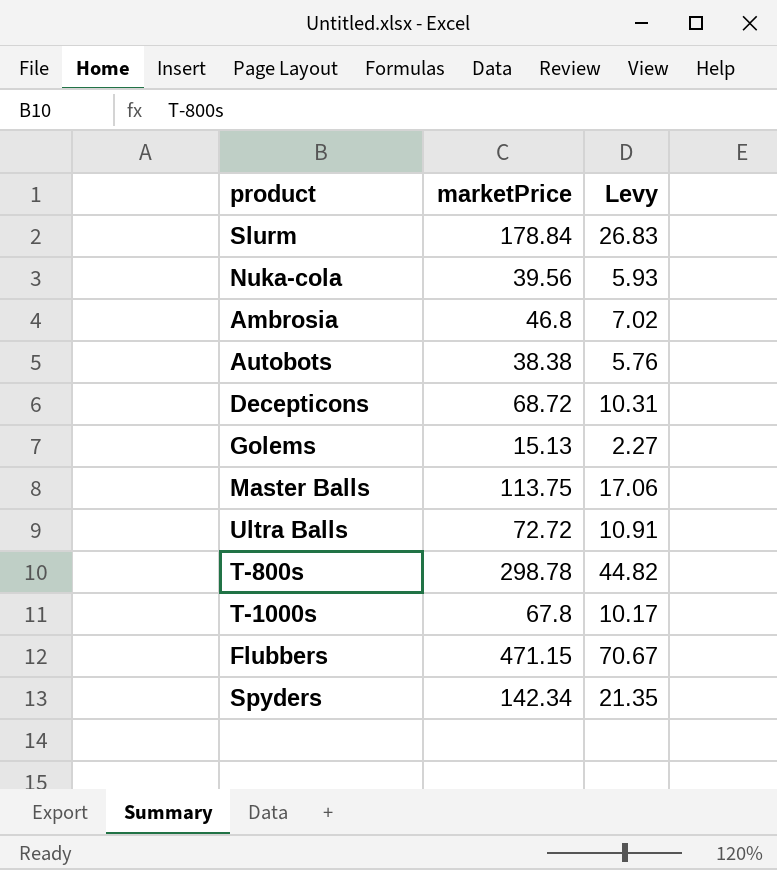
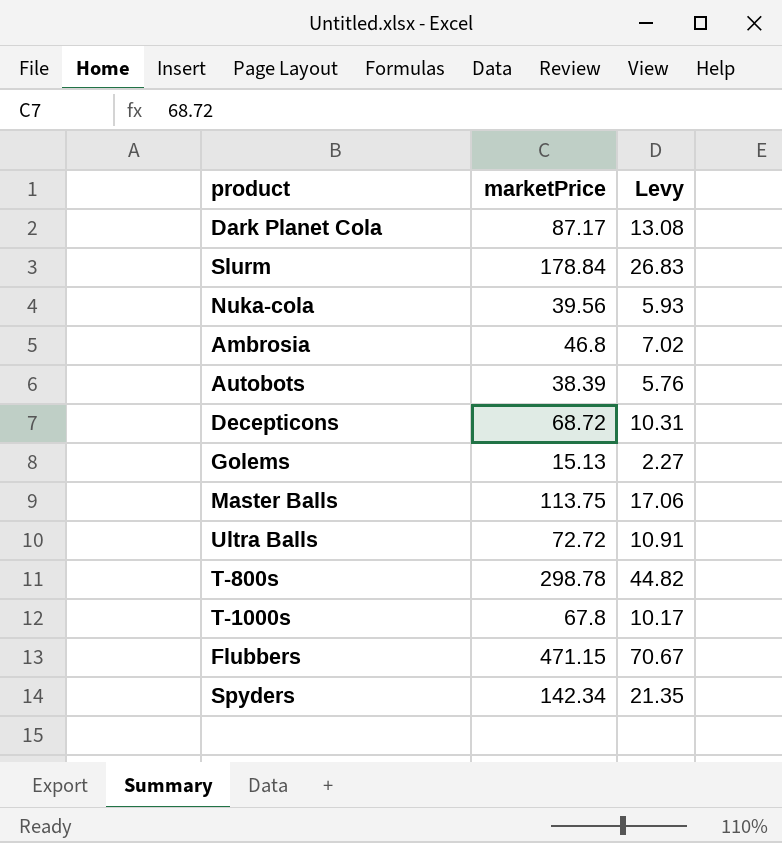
row Dark Planet Cola: none -> 87.17 | 13.08
Autobots | marketPrice: 38.38 -> 38.39

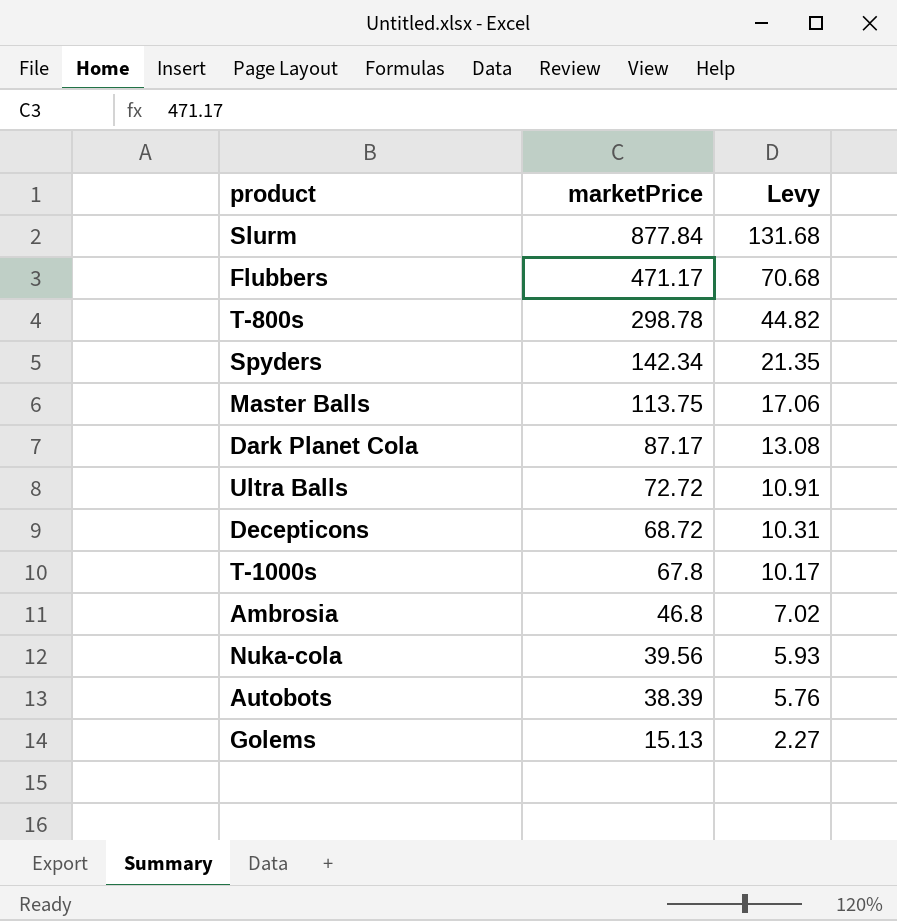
row order: none -> marketPrice descending
Slurm | marketPrice: 178.84 -> 877.84
Slurm | Levy: 26.83 -> 131.68
Flubbers | marketPrice: 471.15 -> 471.17
Flubbers | Levy: 70.67 -> 70.68

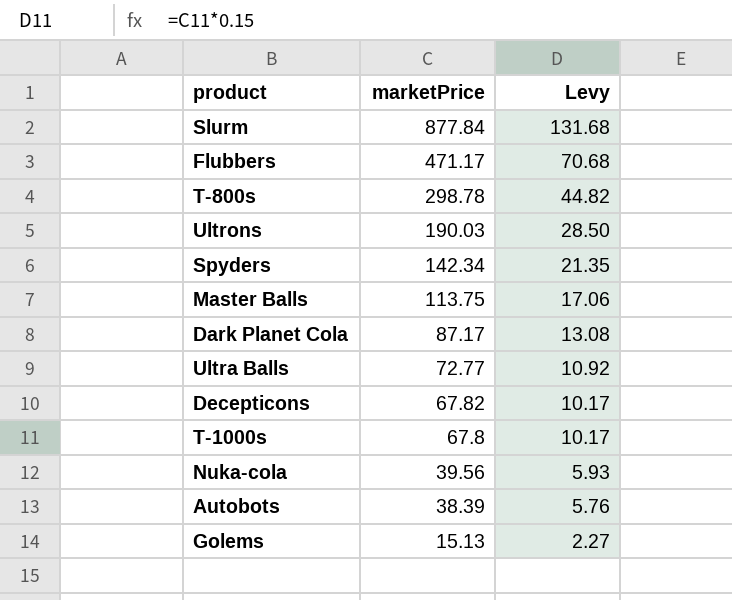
row Ambrosia: 46.8 | 7.02 -> none
row Ultrons: none -> 190.03 | 28.50
Ultra Balls | marketPrice: 72.72 -> 72.77
Ultra Balls | Levy: 10.91 -> 10.92
Decepticons | marketPrice: 68.72 -> 67.82
Decepticons | Levy: 10.31 -> 10.17

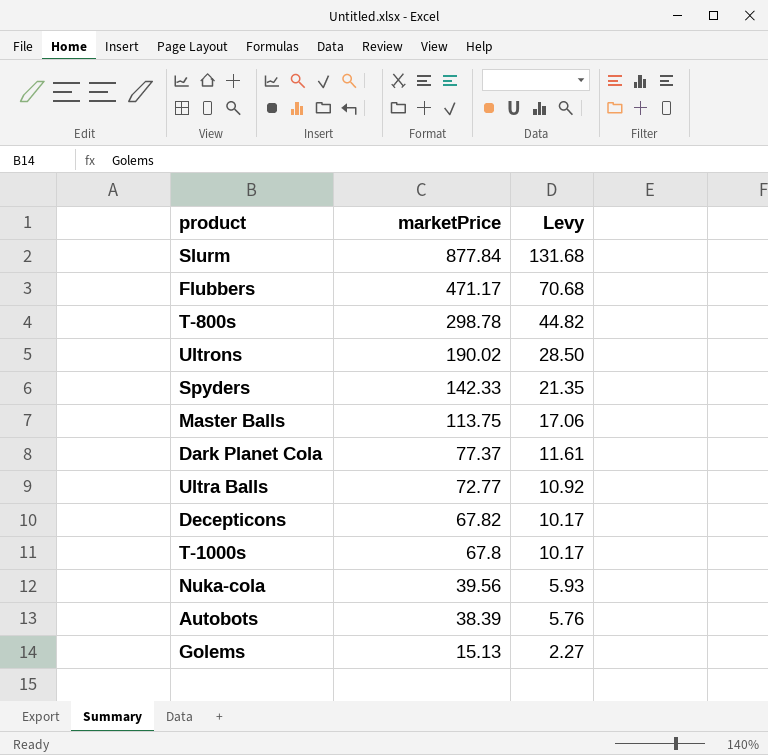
Ultrons | marketPrice: 190.03 -> 190.02
Spyders | marketPrice: 142.34 -> 142.33
Dark Planet Cola | marketPrice: 87.17 -> 77.37
Dark Planet Cola | Levy: 13.08 -> 11.61

